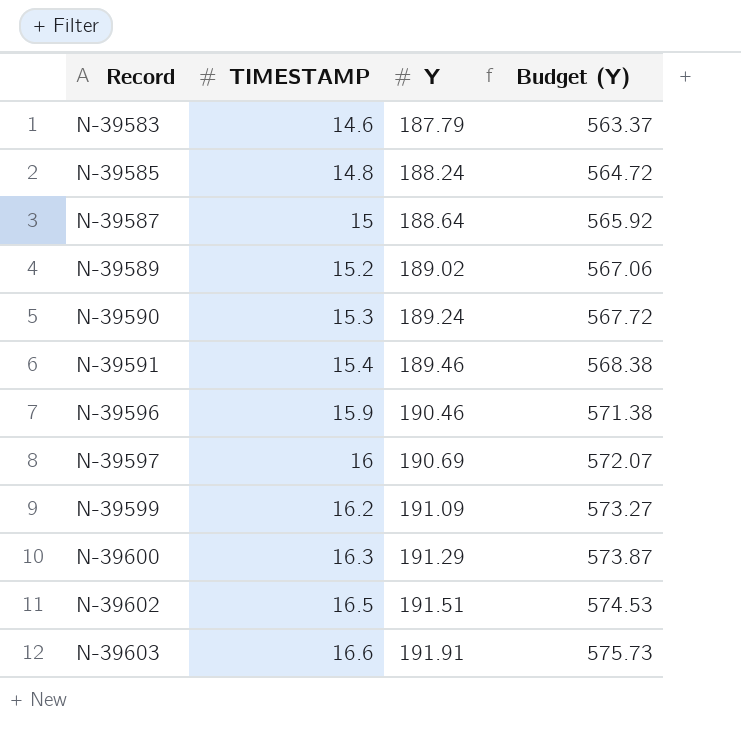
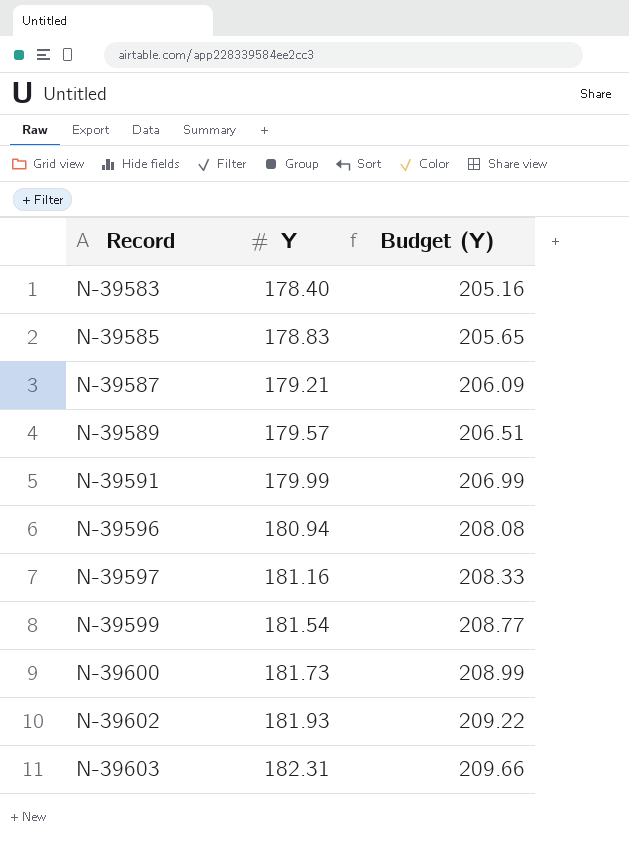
column TIMESTAMP | position: 2 -> none
column Budget (Y) | formula: [Y] * 3 -> [Y] * 1.15
row N-39590: 15.3 | 189.24 | 567.72 -> none
N-39583 | Y: 187.79 -> 178.40
N-39585 | Y: 188.24 -> 178.83
N-39587 | Y: 188.64 -> 179.21
N-39589 | Y: 189.02 -> 179.57
N-39591 | Y: 189.46 -> 179.99
N-39596 | Y: 190.46 -> 180.94
N-39597 | Y: 190.69 -> 181.16
N-39599 | Y: 191.09 -> 181.54
N-39600 | Y: 191.29 -> 181.73
N-39602 | Y: 191.51 -> 181.93
N-39603 | Y: 191.91 -> 182.31

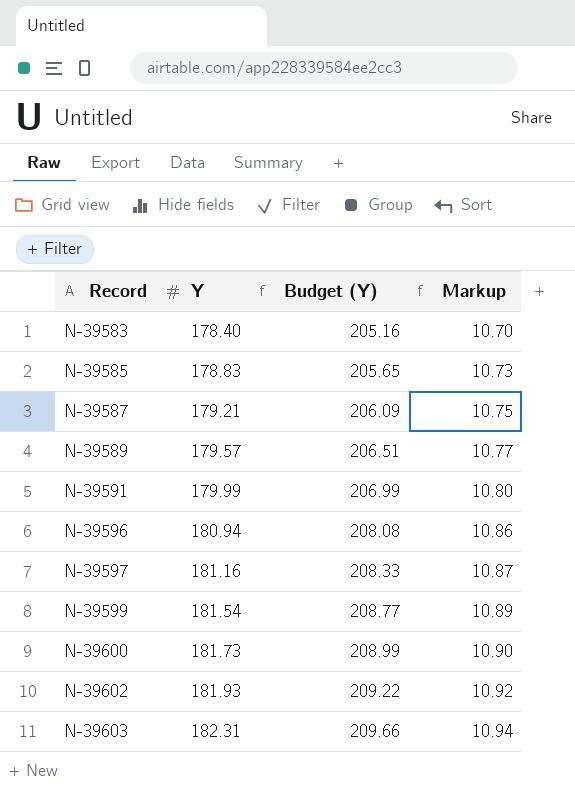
column Markup | formula: none -> [Y] * 0.06

